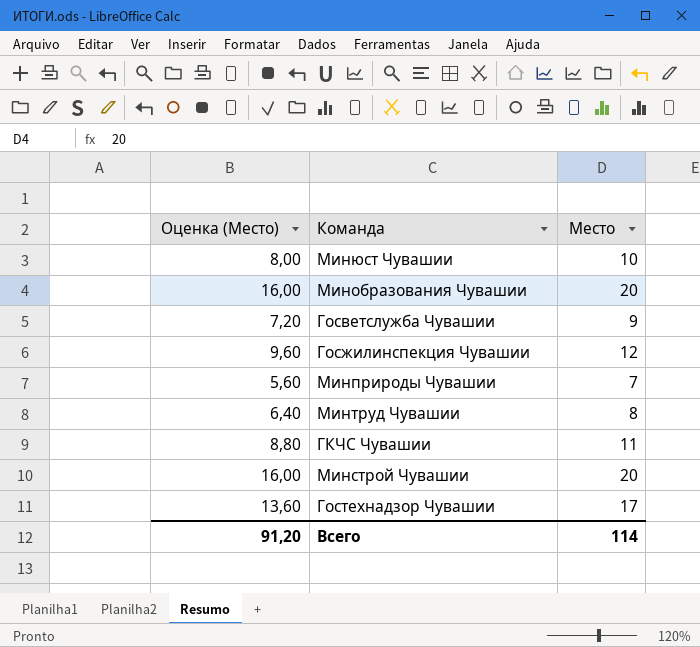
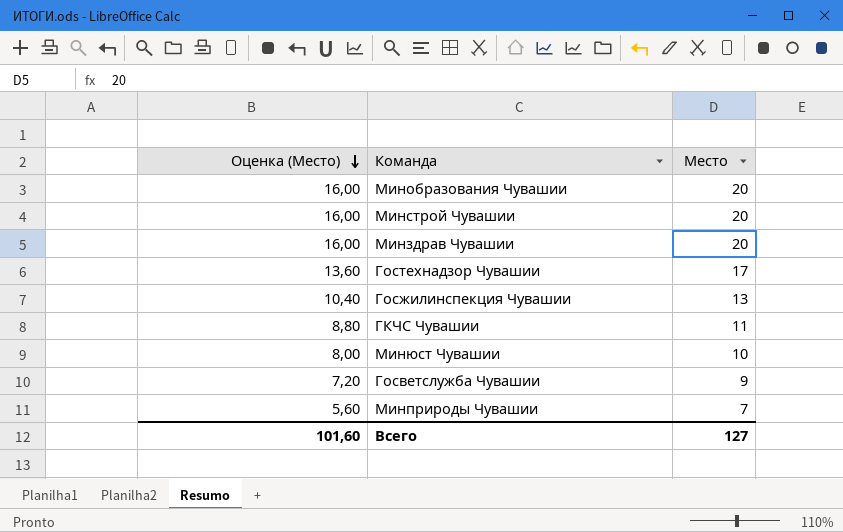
row order: none -> Оценка (Место) descending
row Минтруд Чувашии: 6,40 | 8 -> none
row Минздрав Чувашии: none -> 16,00 | 20
Госжилинспекция Чувашии | Оценка (Место): 9,60 -> 10,40
Госжилинспекция Чувашии | Место: 12 -> 13
Всего | Оценка (Место): 91,20 -> 101,60
Всего | Место: 114 -> 127

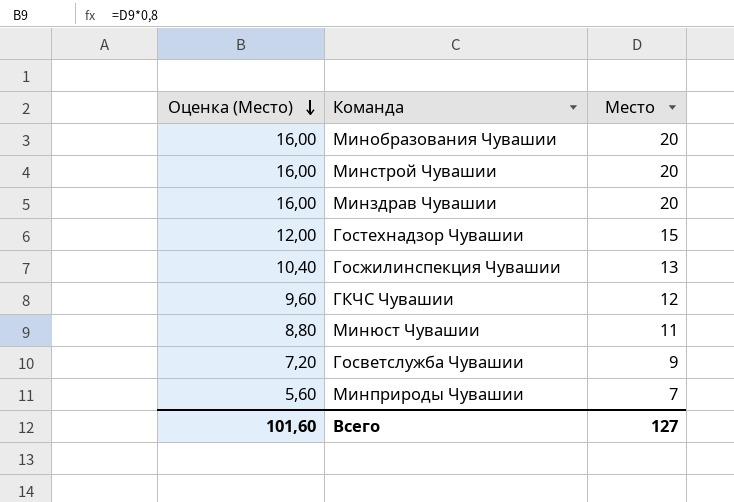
Гостехнадзор Чувашии | Оценка (Место): 13,60 -> 12,00
Гостехнадзор Чувашии | Место: 17 -> 15
ГКЧС Чувашии | Оценка (Место): 8,80 -> 9,60
ГКЧС Чувашии | Место: 11 -> 12
Минюст Чувашии | Оценка (Место): 8,00 -> 8,80
Минюст Чувашии | Место: 10 -> 11

